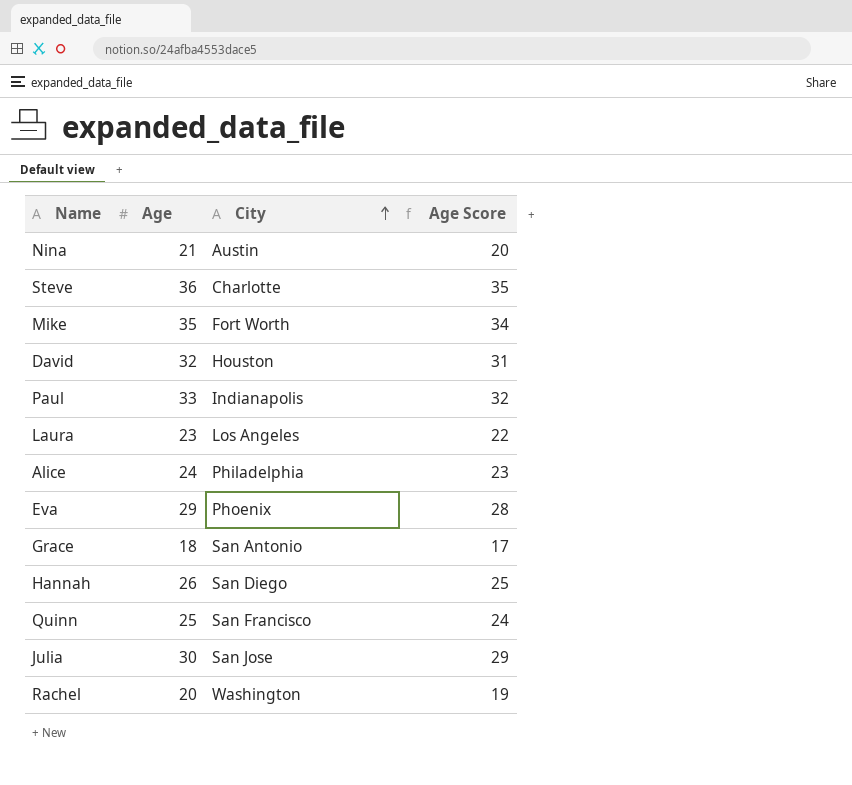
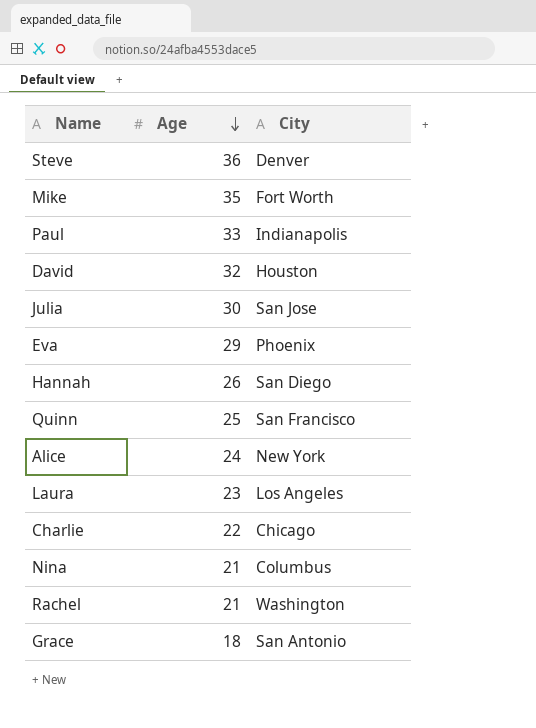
row order: City ascending -> Age descending
column Age Score | formula: [Age] - 1 -> none
Steve | City: Charlotte -> Denver
Alice | City: Philadelphia -> New York
row Charlie: none -> 22 | Chicago
Nina | City: Austin -> Columbus
Rachel | Age: 20 -> 21

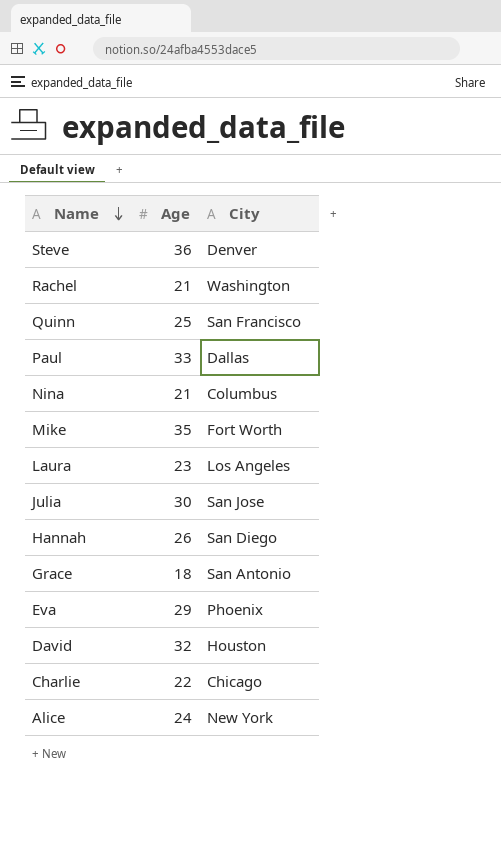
row order: Age descending -> Name descending
Paul | City: Indianapolis -> Dallas

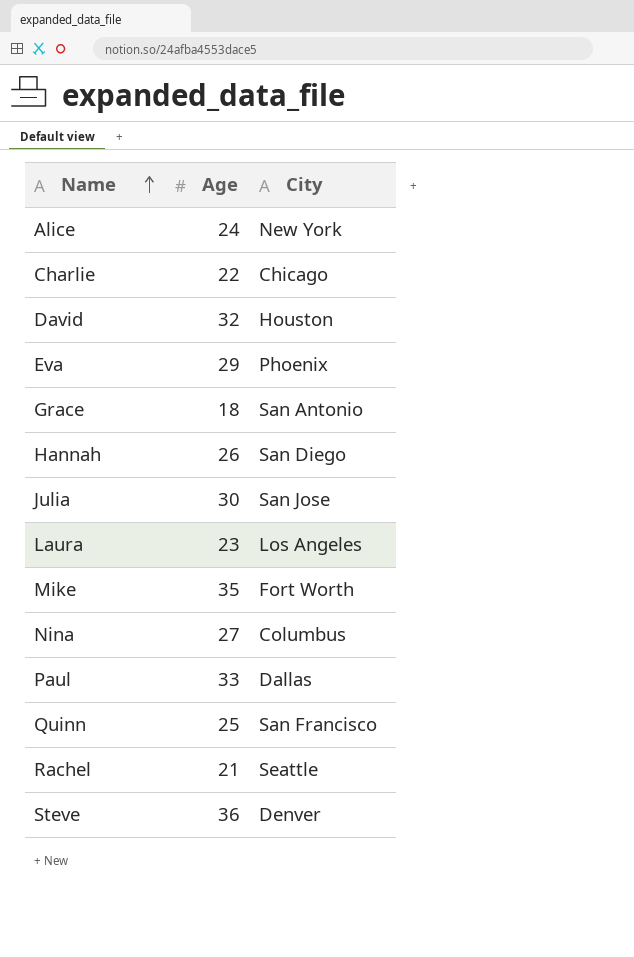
row order: Name descending -> Name ascending
Nina | Age: 21 -> 27
Rachel | City: Washington -> Seattle

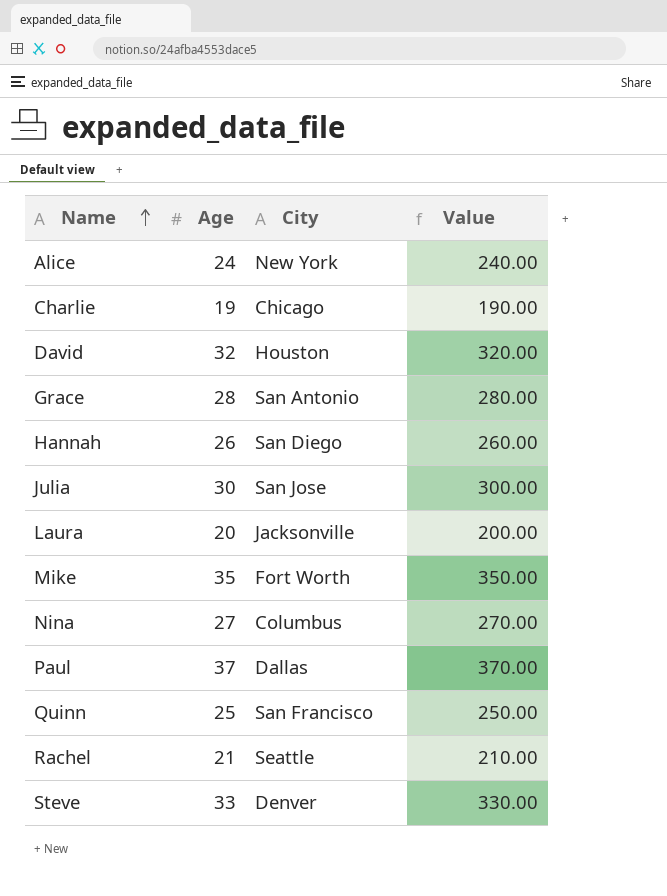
column Value | formula: none -> [Age] * 10
row Eva: 29 | Phoenix -> none
Charlie | Age: 22 -> 19
Grace | Age: 18 -> 28
Laura | Age: 23 -> 20
Laura | City: Los Angeles -> Jacksonville
Paul | Age: 33 -> 37
Steve | Age: 36 -> 33

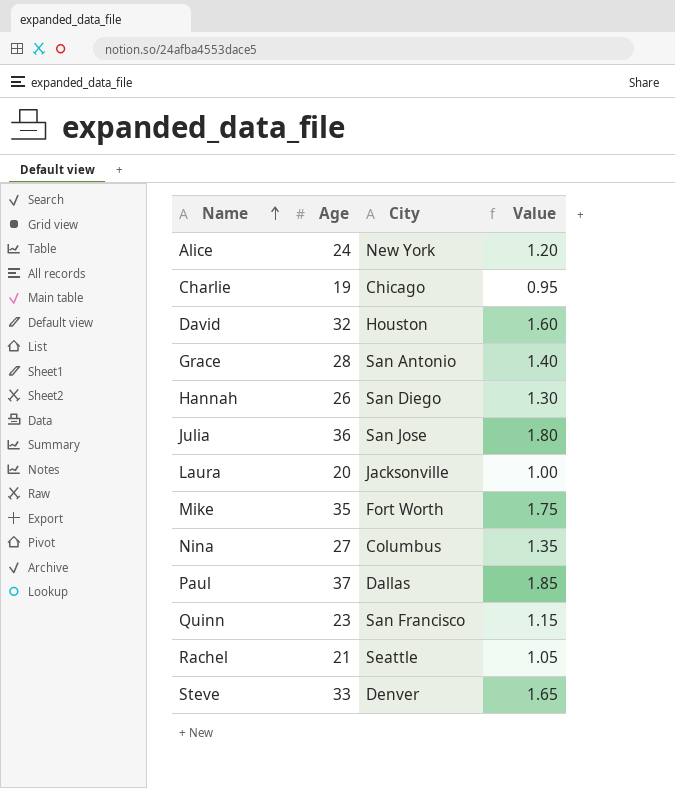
column Value | formula: [Age] * 10 -> [Age] * 0.05
Julia | Age: 30 -> 36
Quinn | Age: 25 -> 23

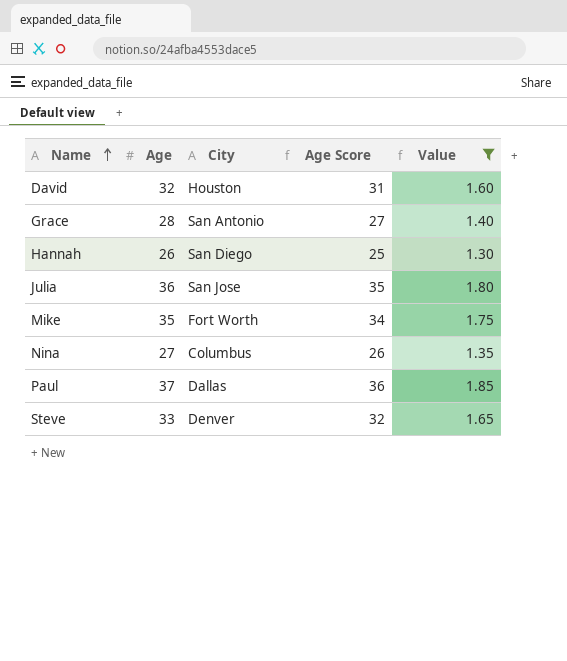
filter: none -> Value >= 1.30
column Age Score | formula: none -> [Age] - 1

